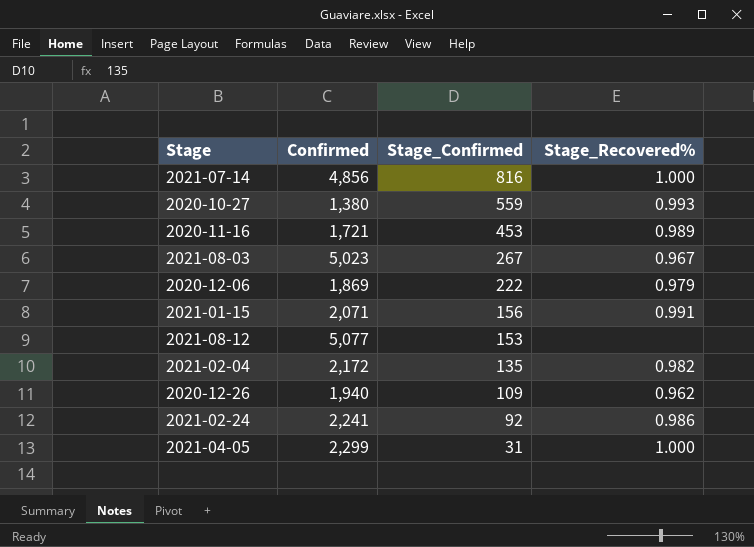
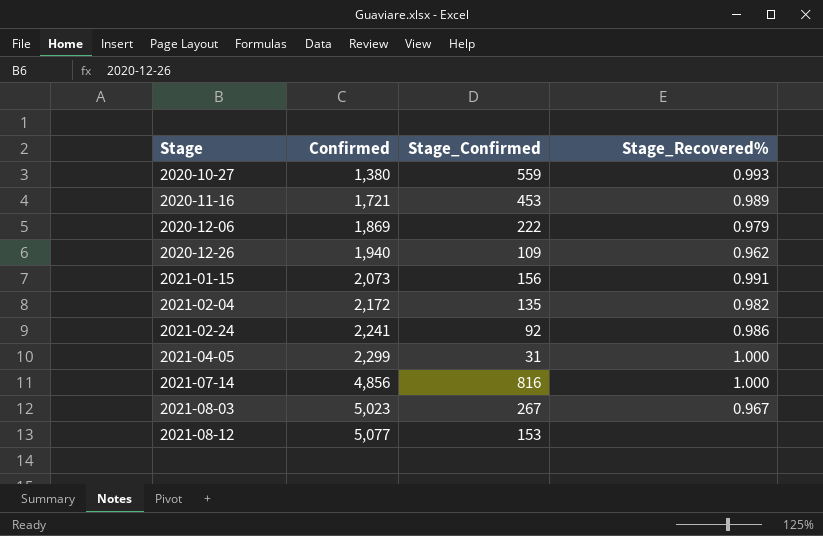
row order: Stage_Confirmed descending -> Stage ascending
2021-01-15 | Confirmed: 2,071 -> 2,073

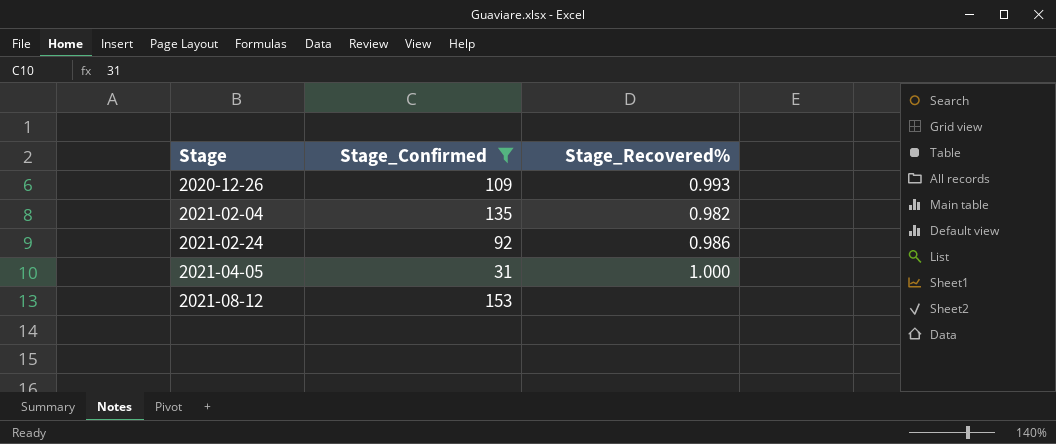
filter: none -> Stage_Confirmed <= 153
column Confirmed | position: 2 -> none
2020-12-26 | Stage_Recovered%: 0.962 -> 0.993

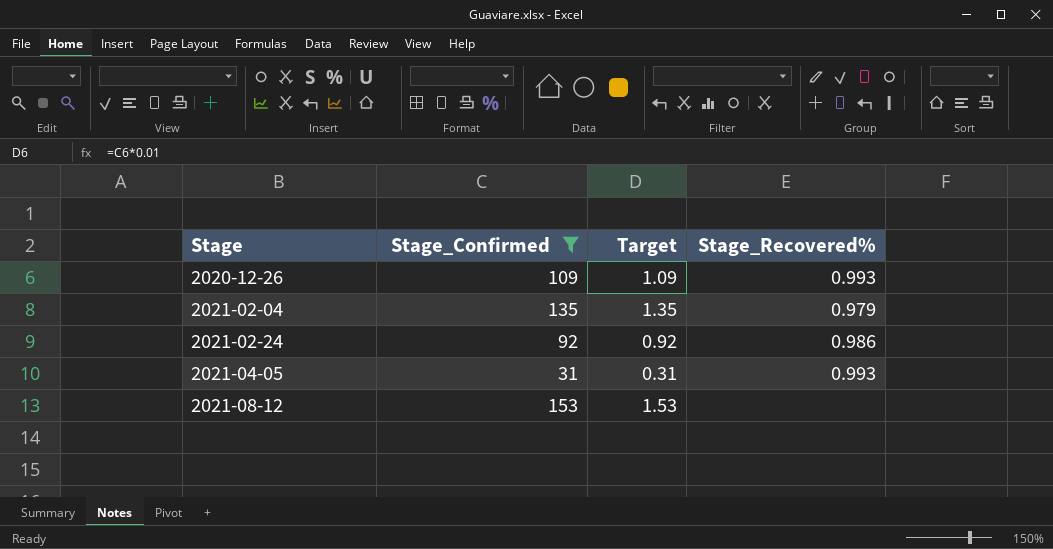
column Target | formula: none -> [Stage_Confirmed] * 0.01
2021-02-04 | Stage_Recovered%: 0.982 -> 0.979
2021-04-05 | Stage_Recovered%: 1.000 -> 0.993

